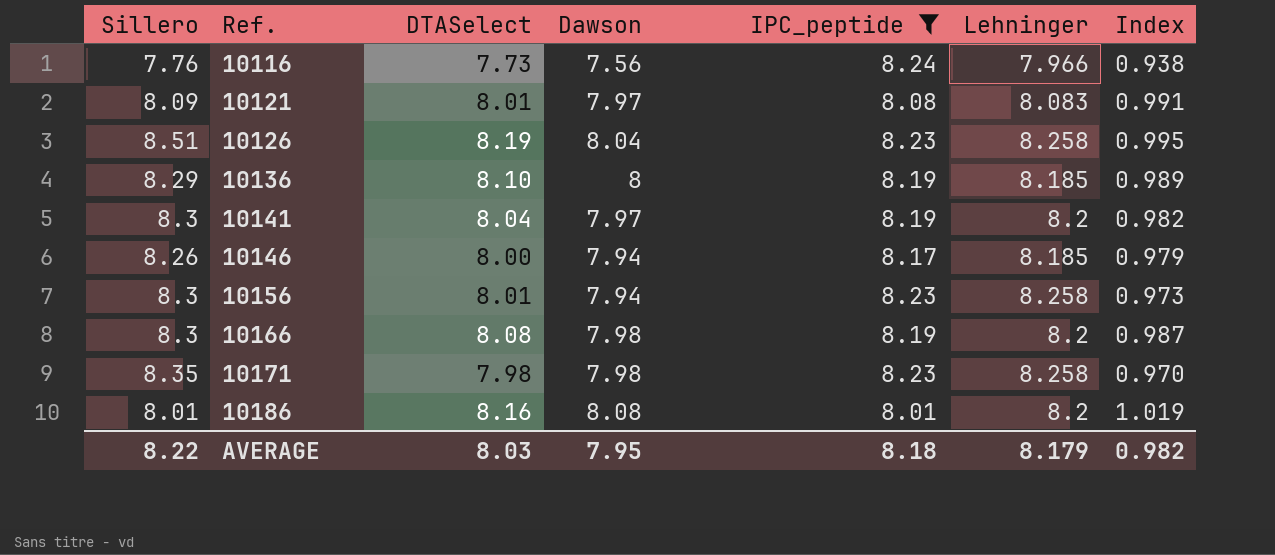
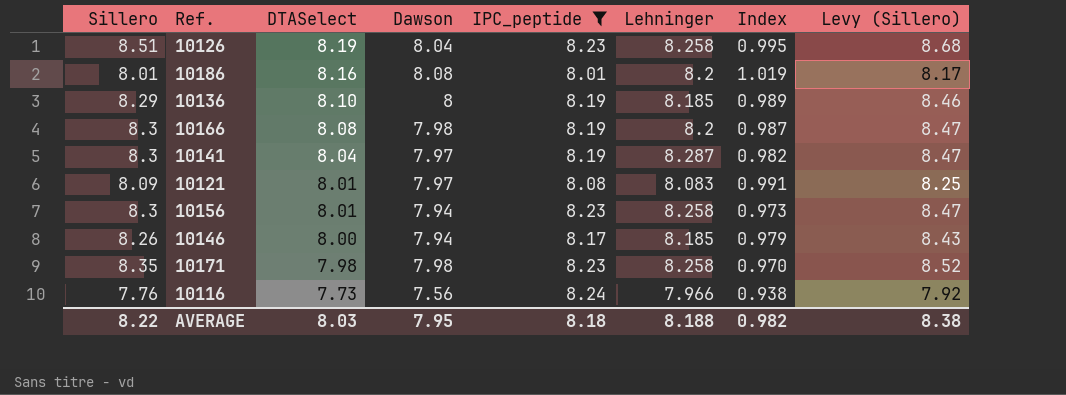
row order: Ref. ascending -> DTASelect descending
column Levy (Sillero) | formula: none -> [Sillero] * 1.02
10141 | Lehninger: 8.2 -> 8.287
AVERAGE | Lehninger: 8.179 -> 8.188

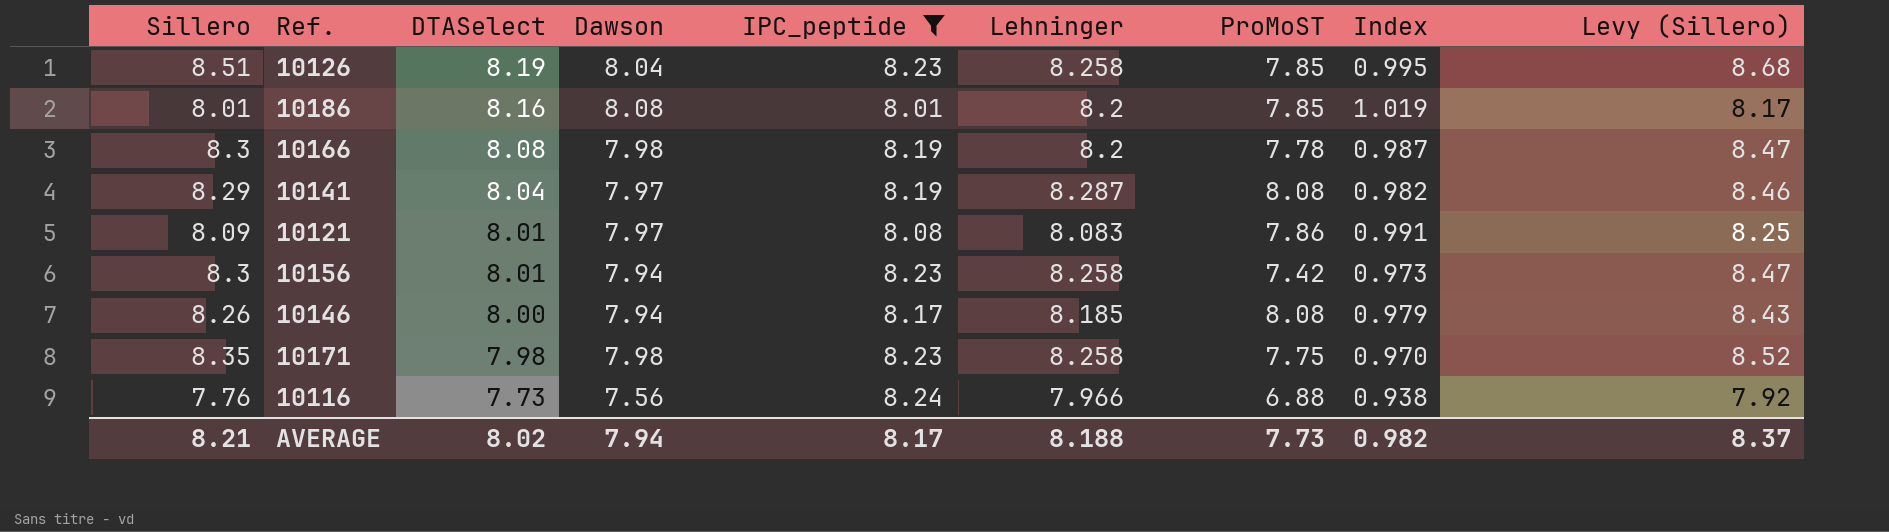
column ProMoST | position: none -> 7
row 10136: 8.29 | 8.10 | 8 | 8.19 | 8.185 | 0.989 | 8.46 -> none
10141 | Sillero: 8.3 -> 8.29
10141 | Levy (Sillero): 8.47 -> 8.46
AVERAGE | Sillero: 8.22 -> 8.21
AVERAGE | DTASelect: 8.03 -> 8.02
AVERAGE | Dawson: 7.95 -> 7.94
AVERAGE | IPC_peptide: 8.18 -> 8.17
AVERAGE | Levy (Sillero): 8.38 -> 8.37

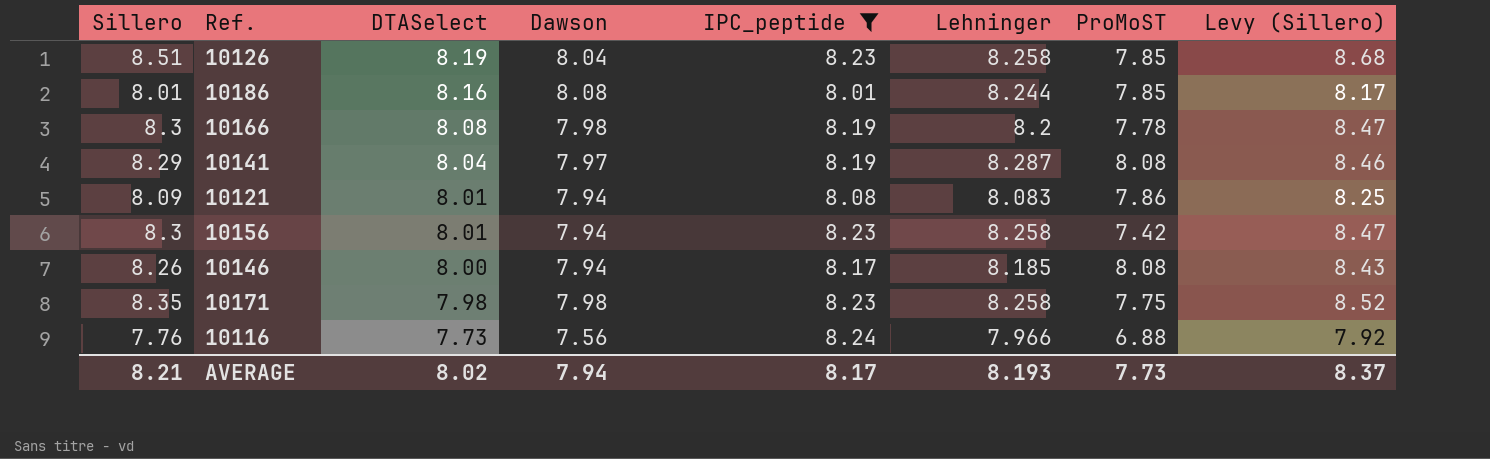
column Index | formula: [DTASelect] / [IPC_peptide] -> none
10186 | Lehninger: 8.2 -> 8.244
10121 | Dawson: 7.97 -> 7.94
AVERAGE | Lehninger: 8.188 -> 8.193

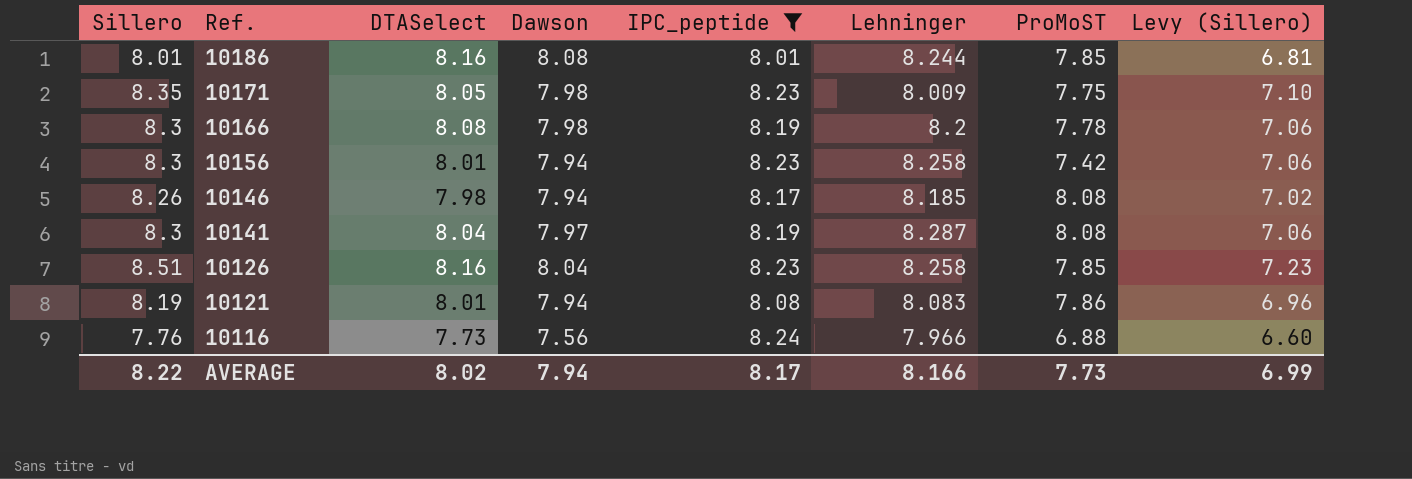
row order: DTASelect descending -> Ref. descending
column Levy (Sillero) | formula: [Sillero] * 1.02 -> [Sillero] * 0.85
10171 | DTASelect: 7.98 -> 8.05
10171 | Lehninger: 8.258 -> 8.009
10146 | DTASelect: 8.00 -> 7.98
10141 | Sillero: 8.29 -> 8.3
10126 | DTASelect: 8.19 -> 8.16
10121 | Sillero: 8.09 -> 8.19
AVERAGE | Sillero: 8.21 -> 8.22
AVERAGE | Lehninger: 8.193 -> 8.166
AVERAGE | Levy (Sillero): 8.37 -> 6.99

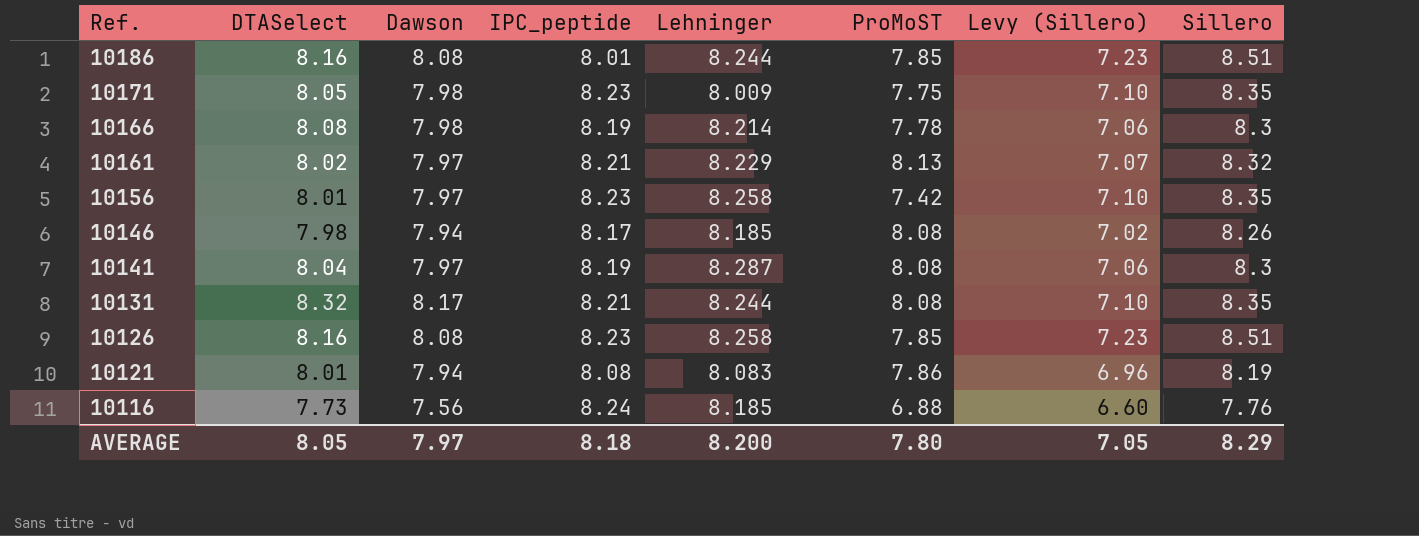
filter: IPC_peptide != 8.21 -> none
column Sillero | position: 1 -> 8
10186 | Levy (Sillero): 6.81 -> 7.23
10186 | Sillero: 8.01 -> 8.51
10166 | Lehninger: 8.2 -> 8.214
10156 | Dawson: 7.94 -> 7.97
10156 | Levy (Sillero): 7.06 -> 7.10
10156 | Sillero: 8.3 -> 8.35
10126 | Dawson: 8.04 -> 8.08
10116 | Lehninger: 7.966 -> 8.185
AVERAGE | DTASelect: 8.02 -> 8.05
AVERAGE | Dawson: 7.94 -> 7.97
AVERAGE | IPC_peptide: 8.17 -> 8.18
AVERAGE | Lehninger: 8.166 -> 8.200
AVERAGE | ProMoST: 7.73 -> 7.80
AVERAGE | Levy (Sillero): 6.99 -> 7.05
AVERAGE | Sillero: 8.22 -> 8.29

